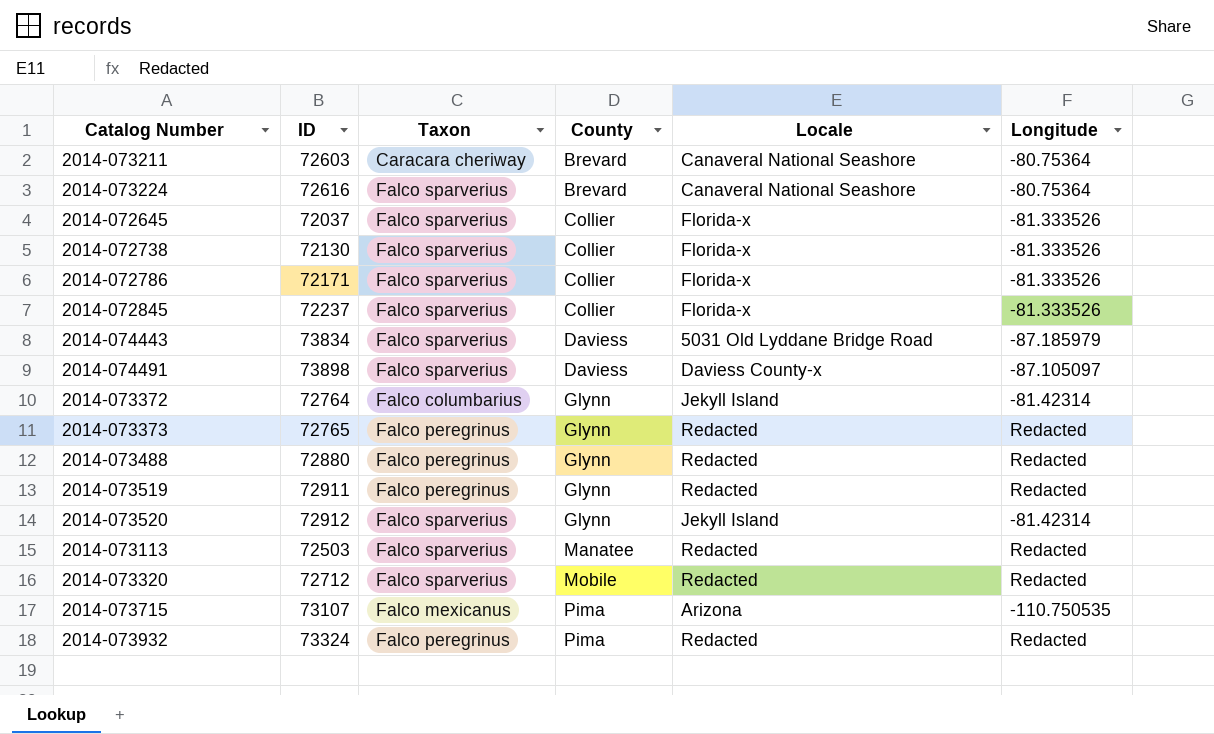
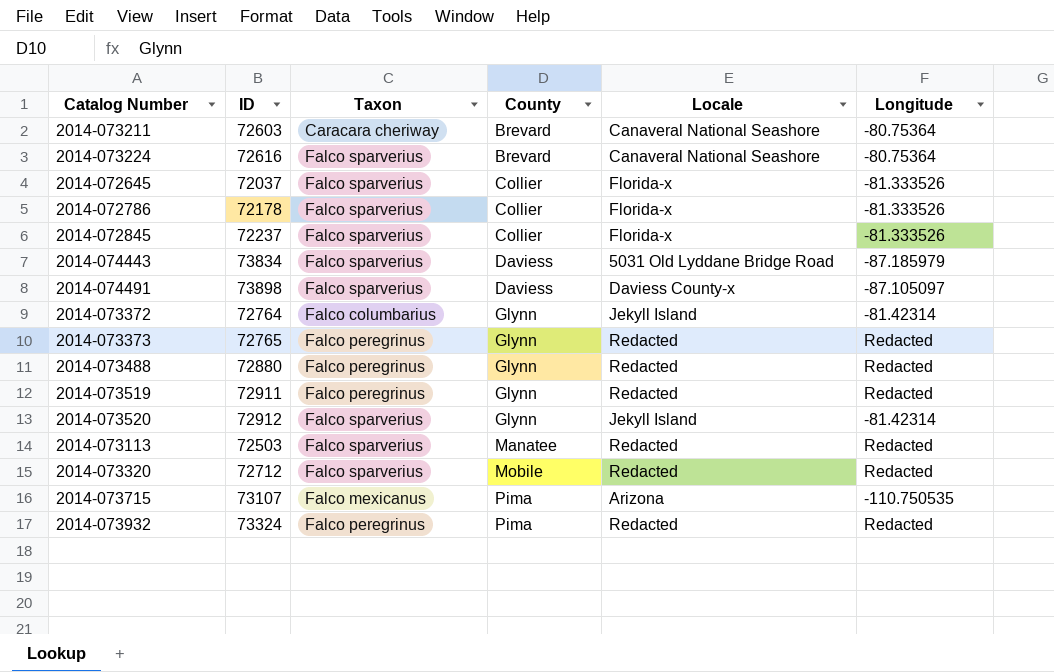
row 2014-072738: 72130 | Falco sparverius | Collier | Florida-x | -81.333526 -> none
2014-072786 | ID: 72171 -> 72178

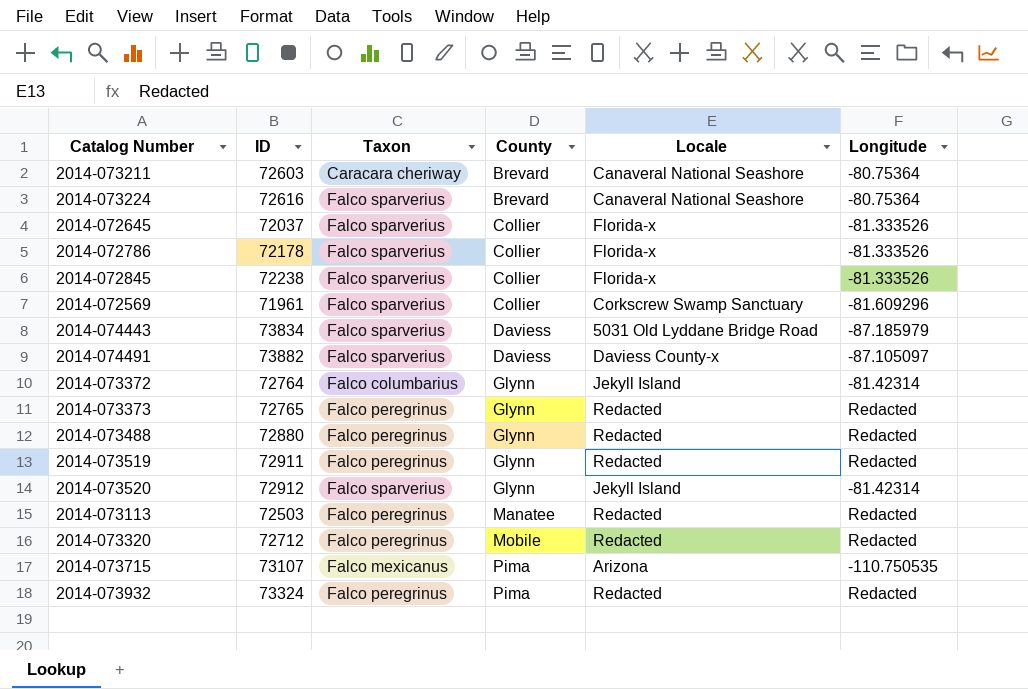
2014-072845 | ID: 72237 -> 72238
row 2014-072569: none -> 71961 | Falco sparverius | Collier | Corkscrew Swamp Sanctuary | -81.609296
2014-074491 | ID: 73898 -> 73882
2014-073113 | Taxon: Falco sparverius -> Falco peregrinus
2014-073320 | Taxon: Falco sparverius -> Falco peregrinus

